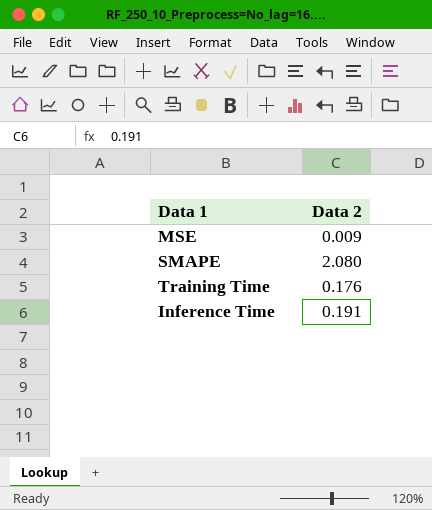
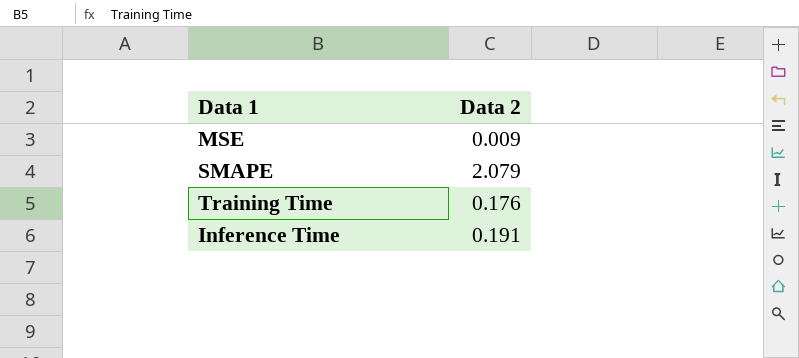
SMAPE | Data 2: 2.080 -> 2.079

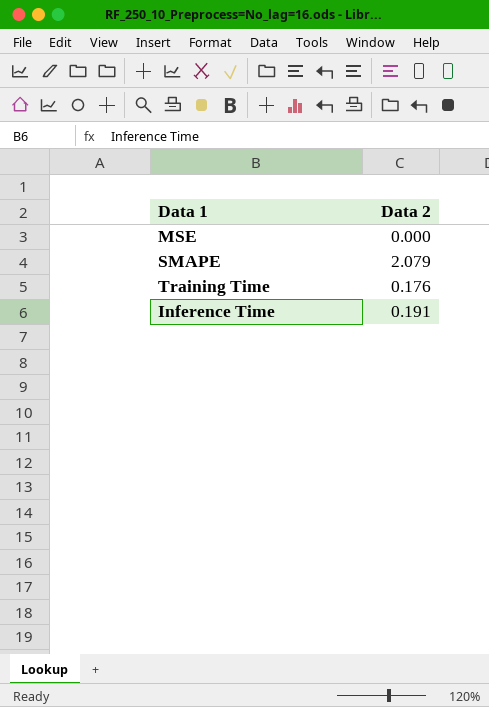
MSE | Data 2: 0.009 -> 0.000

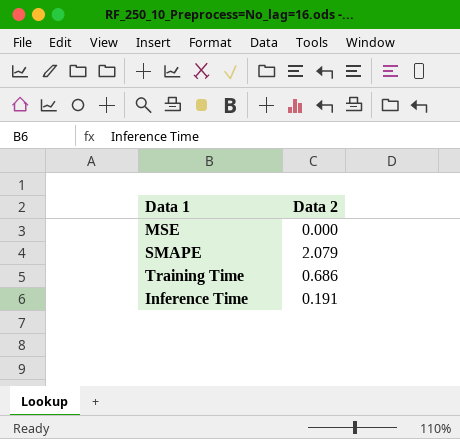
Training Time | Data 2: 0.176 -> 0.686

